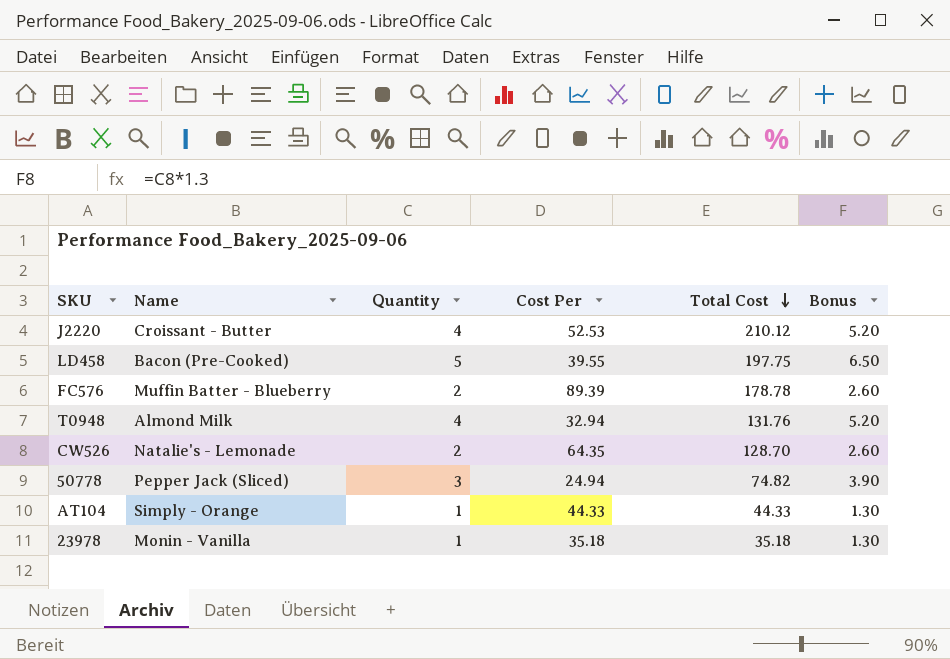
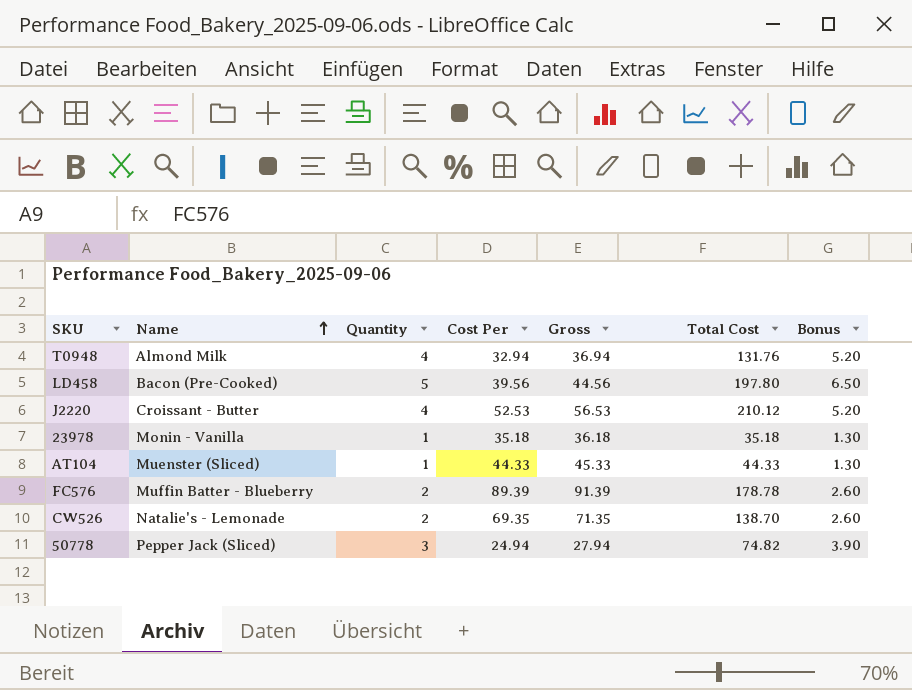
row order: Total Cost descending -> Name ascending
column Gross | formula: none -> [Quantity] + [Cost Per]
LD458 | Cost Per: 39.55 -> 39.56
LD458 | Total Cost: 197.75 -> 197.80
AT104 | Name: Simply - Orange -> Muenster (Sliced)
CW526 | Cost Per: 64.35 -> 69.35
CW526 | Total Cost: 128.70 -> 138.70

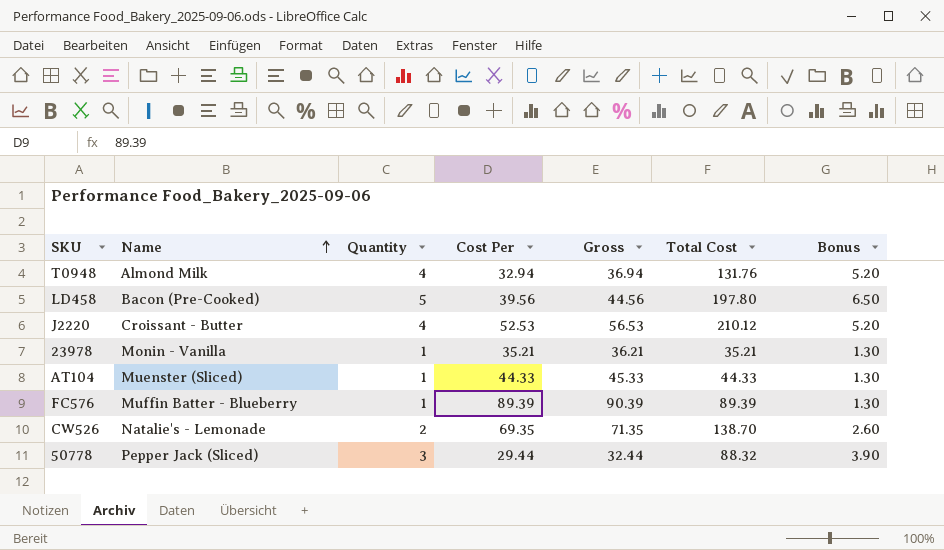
23978 | Cost Per: 35.18 -> 35.21
23978 | Gross: 36.18 -> 36.21
23978 | Total Cost: 35.18 -> 35.21
FC576 | Quantity: 2 -> 1
FC576 | Gross: 91.39 -> 90.39
FC576 | Total Cost: 178.78 -> 89.39
FC576 | Bonus: 2.60 -> 1.30
50778 | Cost Per: 24.94 -> 29.44
50778 | Gross: 27.94 -> 32.44
50778 | Total Cost: 74.82 -> 88.32

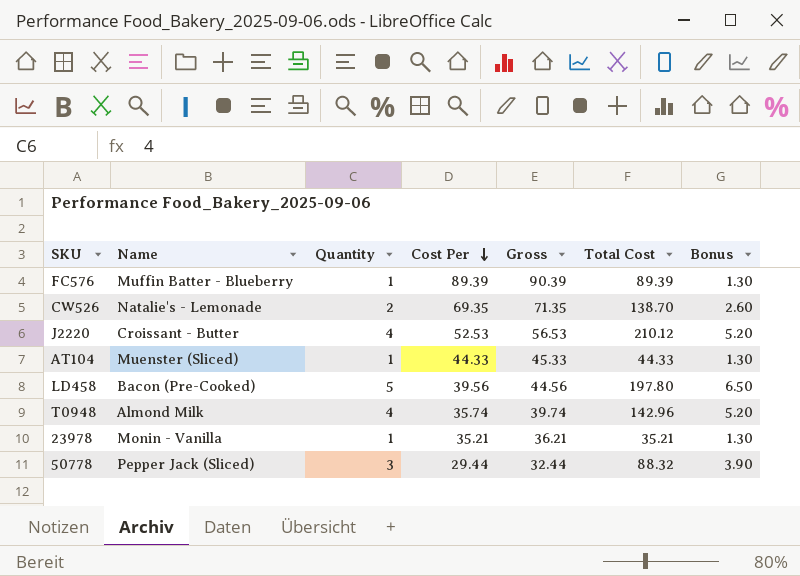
row order: Name ascending -> Cost Per descending
T0948 | Cost Per: 32.94 -> 35.74
T0948 | Gross: 36.94 -> 39.74
T0948 | Total Cost: 131.76 -> 142.96

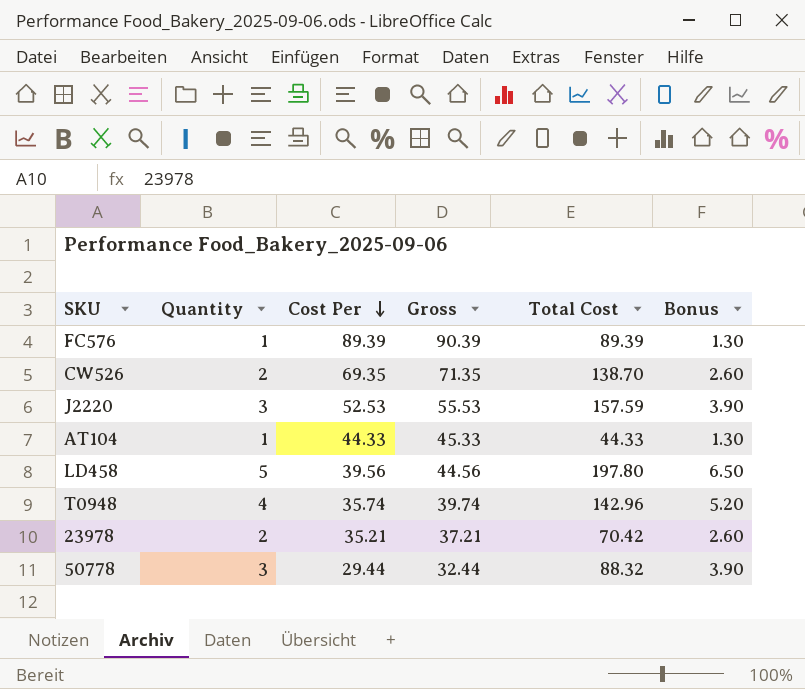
column Name | position: 2 -> none
J2220 | Quantity: 4 -> 3
J2220 | Gross: 56.53 -> 55.53
J2220 | Total Cost: 210.12 -> 157.59
J2220 | Bonus: 5.20 -> 3.90
23978 | Quantity: 1 -> 2
23978 | Gross: 36.21 -> 37.21
23978 | Total Cost: 35.21 -> 70.42
23978 | Bonus: 1.30 -> 2.60

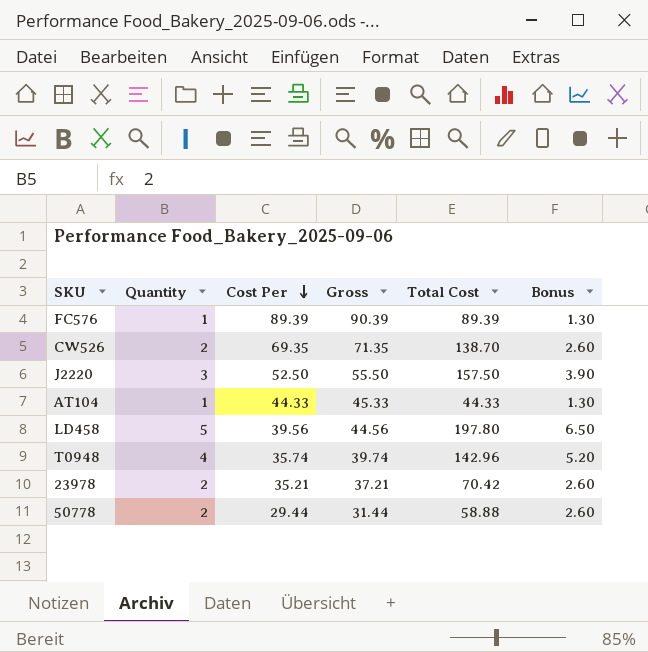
J2220 | Cost Per: 52.53 -> 52.50
J2220 | Gross: 55.53 -> 55.50
J2220 | Total Cost: 157.59 -> 157.50
50778 | Quantity: 3 -> 2
50778 | Gross: 32.44 -> 31.44
50778 | Total Cost: 88.32 -> 58.88
50778 | Bonus: 3.90 -> 2.60

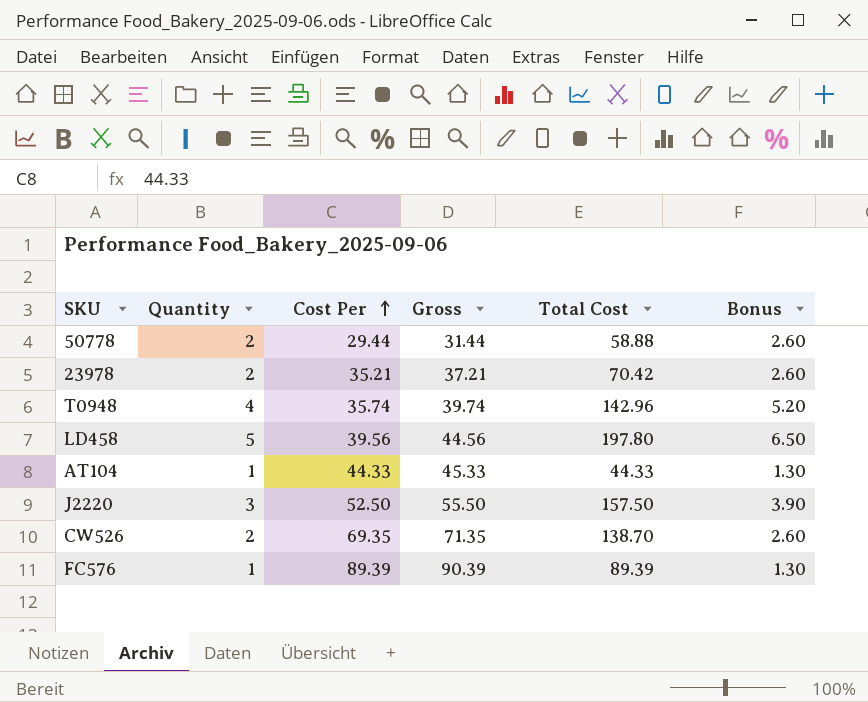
row order: Cost Per descending -> Cost Per ascending

